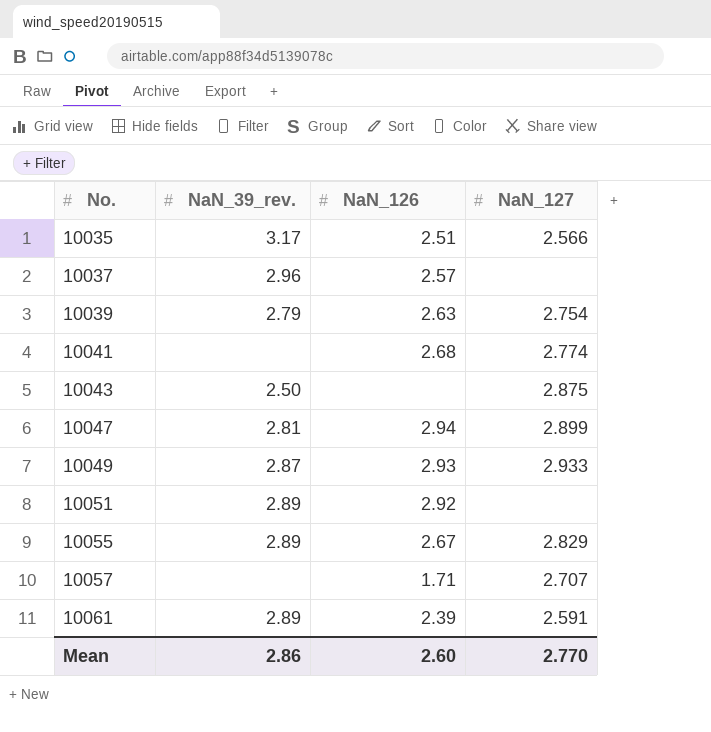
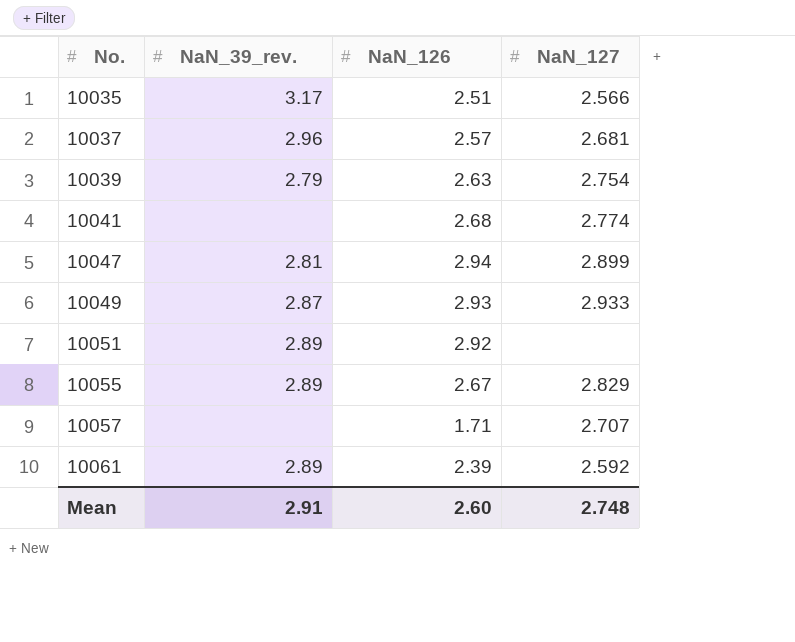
row 10043: 2.50 | none | 2.875 -> none
10037 | NaN_127: none -> 2.681
10061 | NaN_127: 2.591 -> 2.592
Mean | NaN_39_rev.: 2.86 -> 2.91
Mean | NaN_127: 2.770 -> 2.748

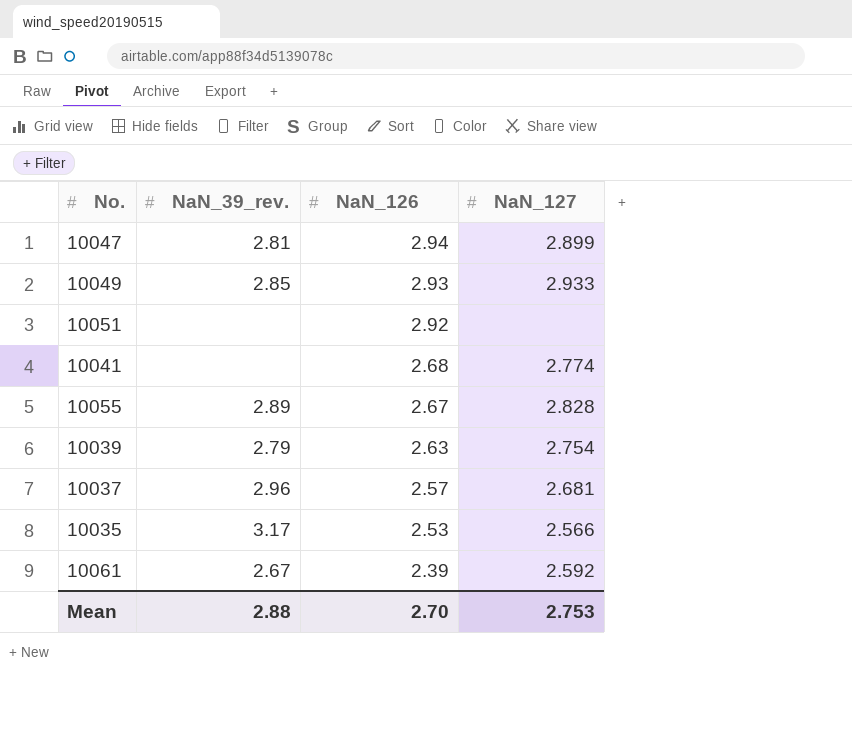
row order: No. ascending -> NaN_126 descending
row 10057: none | 1.71 | 2.707 -> none
10049 | NaN_39_rev.: 2.87 -> 2.85
10051 | NaN_39_rev.: 2.89 -> none
10055 | NaN_127: 2.829 -> 2.828
10035 | NaN_126: 2.51 -> 2.53
10061 | NaN_39_rev.: 2.89 -> 2.67
Mean | NaN_39_rev.: 2.91 -> 2.88
Mean | NaN_126: 2.60 -> 2.70
Mean | NaN_127: 2.748 -> 2.753

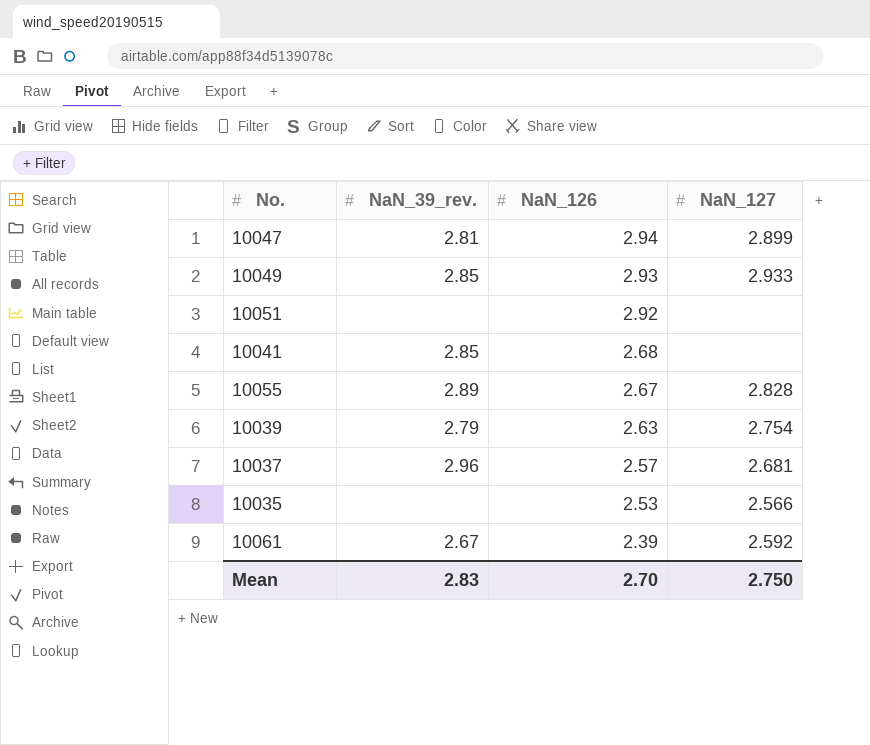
10041 | NaN_39_rev.: none -> 2.85
10041 | NaN_127: 2.774 -> none
10035 | NaN_39_rev.: 3.17 -> none
Mean | NaN_39_rev.: 2.88 -> 2.83
Mean | NaN_127: 2.753 -> 2.750

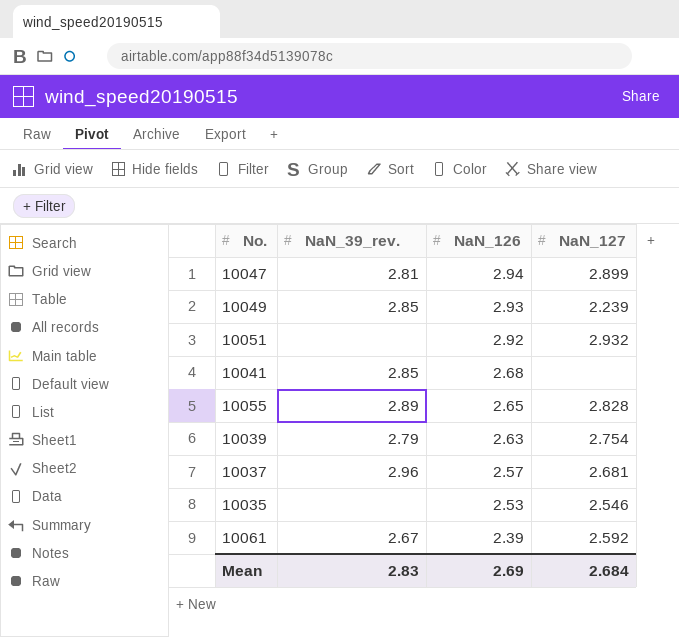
10049 | NaN_127: 2.933 -> 2.239
10051 | NaN_127: none -> 2.932
10055 | NaN_126: 2.67 -> 2.65
10035 | NaN_127: 2.566 -> 2.546
Mean | NaN_126: 2.70 -> 2.69
Mean | NaN_127: 2.750 -> 2.684

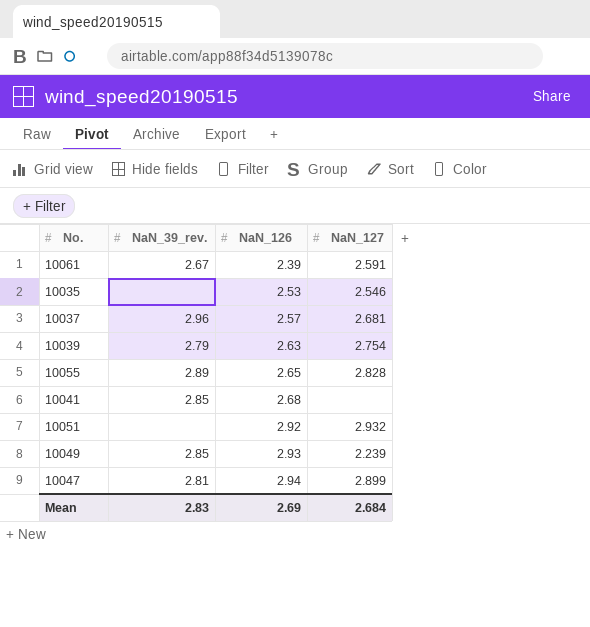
row order: NaN_126 descending -> NaN_126 ascending
10061 | NaN_127: 2.592 -> 2.591

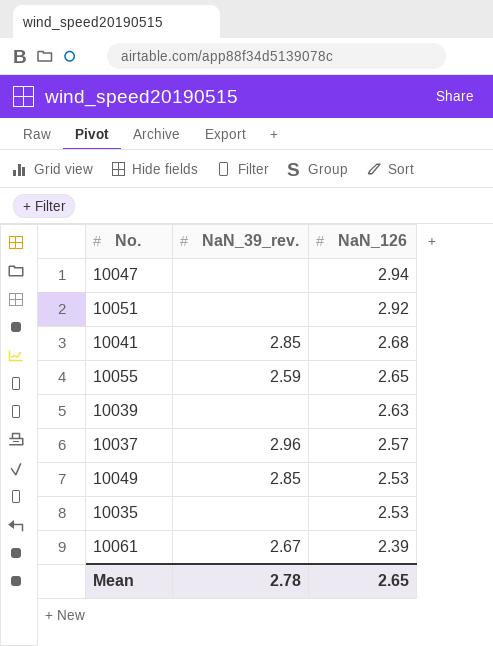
row order: NaN_126 ascending -> NaN_126 descending
column NaN_127 | position: 4 -> none
10047 | NaN_39_rev.: 2.81 -> none
10055 | NaN_39_rev.: 2.89 -> 2.59
10039 | NaN_39_rev.: 2.79 -> none
10049 | NaN_126: 2.93 -> 2.53
Mean | NaN_39_rev.: 2.83 -> 2.78
Mean | NaN_126: 2.69 -> 2.65

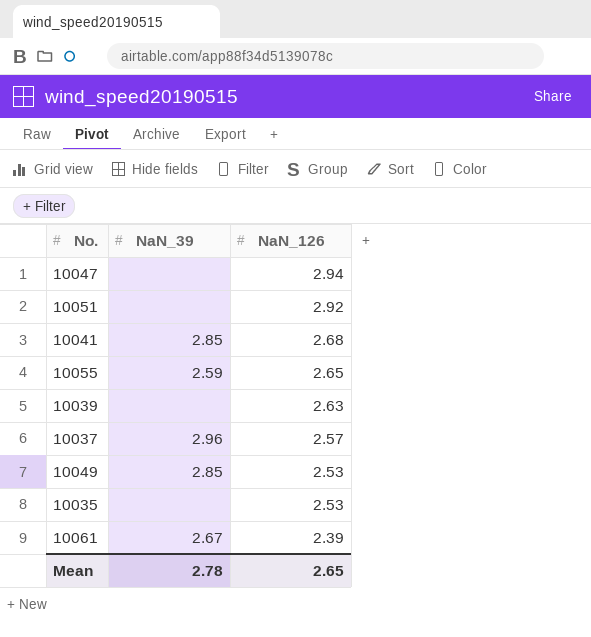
column name: NaN_39_rev. -> NaN_39

